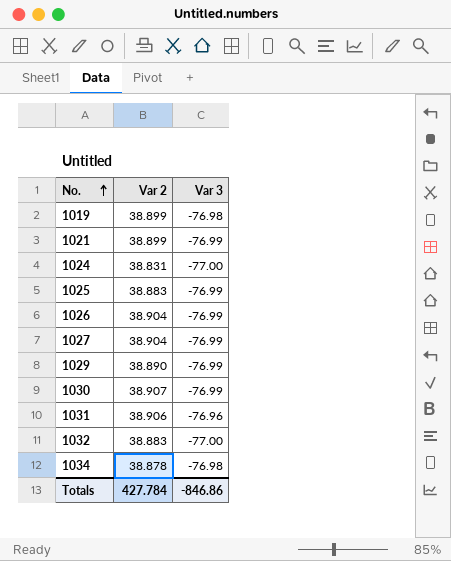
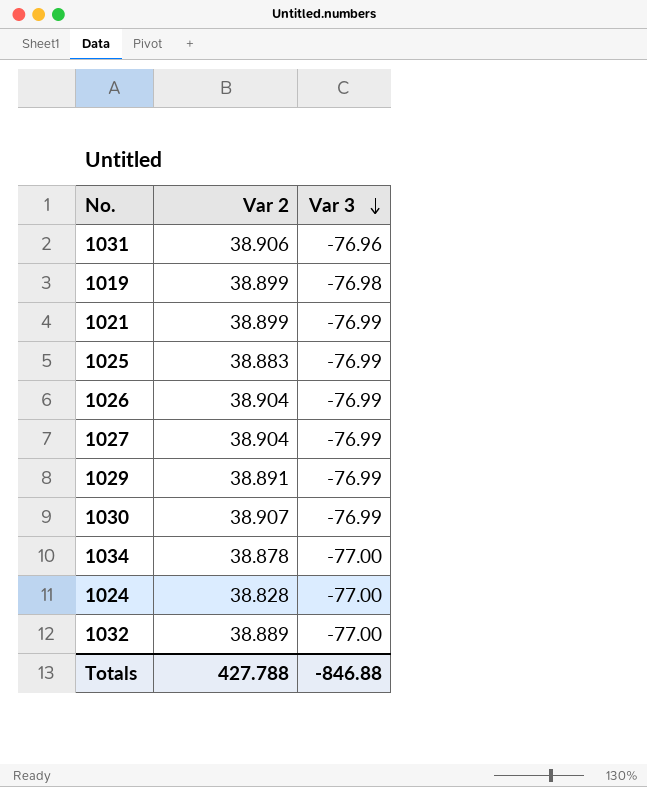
row order: No. ascending -> Var 3 descending
1029 | Var 2: 38.890 -> 38.891
1034 | Var 3: -76.98 -> -77.00
1024 | Var 2: 38.831 -> 38.828
1032 | Var 2: 38.883 -> 38.889
Totals | Var 2: 427.784 -> 427.788
Totals | Var 3: -846.86 -> -846.88

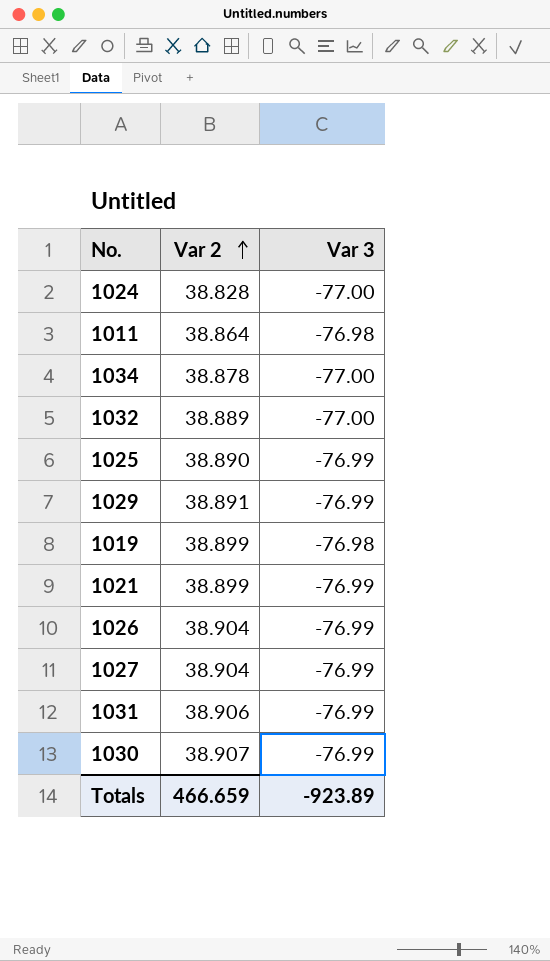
row order: Var 3 descending -> Var 2 ascending
row 1011: none -> 38.864 | -76.98
1025 | Var 2: 38.883 -> 38.890
1031 | Var 3: -76.96 -> -76.99
Totals | Var 2: 427.788 -> 466.659
Totals | Var 3: -846.88 -> -923.89

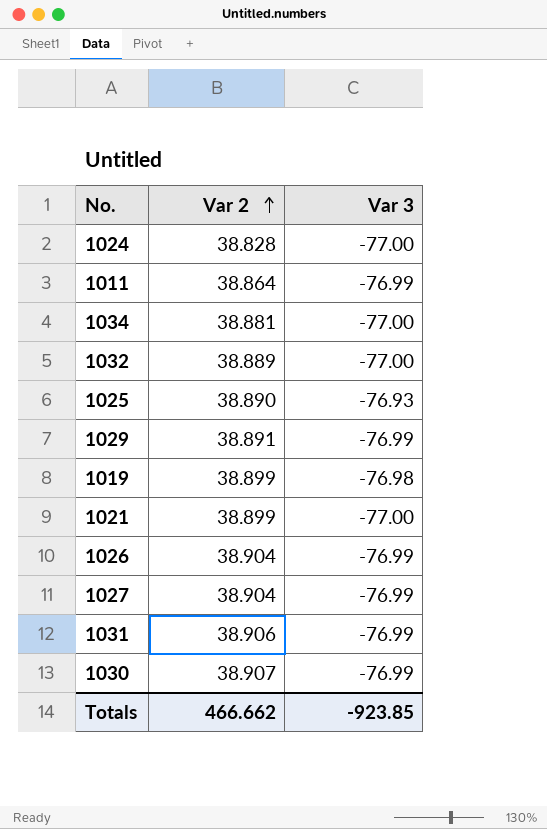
1011 | Var 3: -76.98 -> -76.99
1034 | Var 2: 38.878 -> 38.881
1025 | Var 3: -76.99 -> -76.93
1021 | Var 3: -76.99 -> -77.00
Totals | Var 2: 466.659 -> 466.662
Totals | Var 3: -923.89 -> -923.85

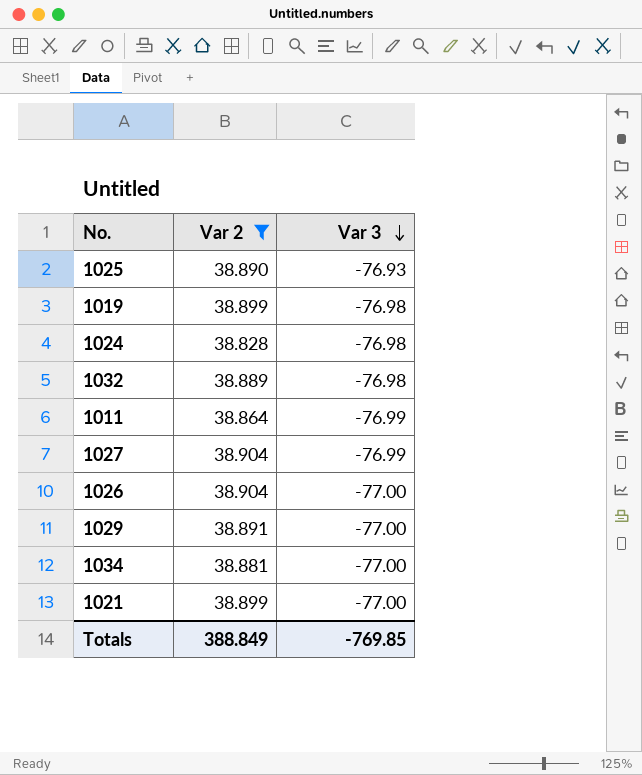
filter: none -> Var 2 <= 38.904
row order: Var 2 ascending -> Var 3 descending
1024 | Var 3: -77.00 -> -76.98
1032 | Var 3: -77.00 -> -76.98
1026 | Var 3: -76.99 -> -77.00
1029 | Var 3: -76.99 -> -77.00
Totals | Var 2: 466.662 -> 388.849
Totals | Var 3: -923.85 -> -769.85

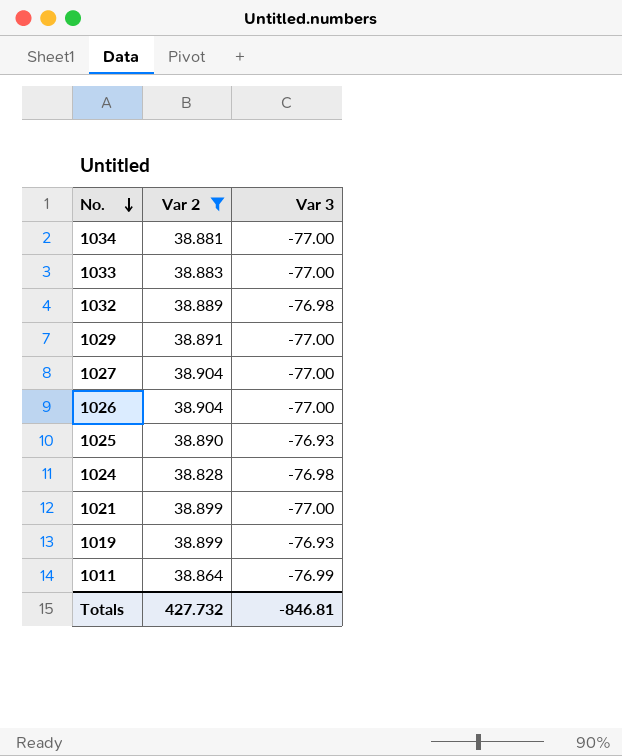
row order: Var 3 descending -> No. descending
row 1033: none -> 38.883 | -77.00
1027 | Var 3: -76.99 -> -77.00
1019 | Var 3: -76.98 -> -76.93
Totals | Var 2: 388.849 -> 427.732
Totals | Var 3: -769.85 -> -846.81

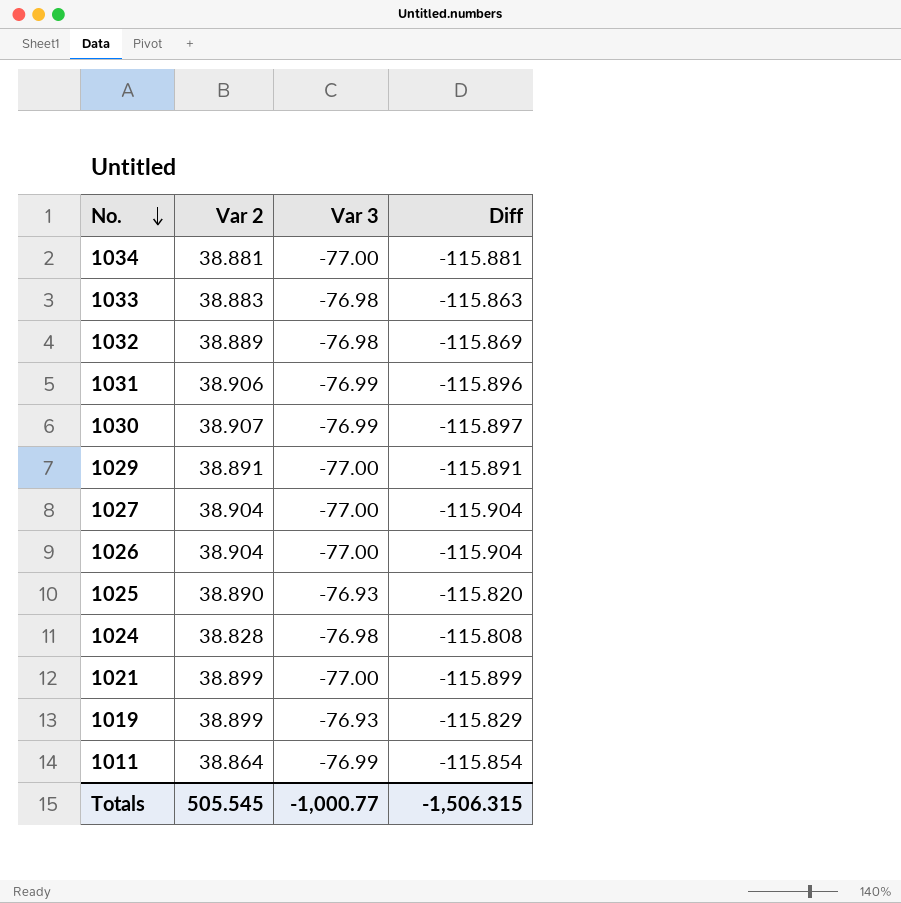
filter: Var 2 <= 38.904 -> none
column Diff | formula: none -> [Var 3] - [Var 2]
1033 | Var 3: -77.00 -> -76.98
Totals | Var 2: 427.732 -> 505.545
Totals | Var 3: -846.81 -> -1,000.77

